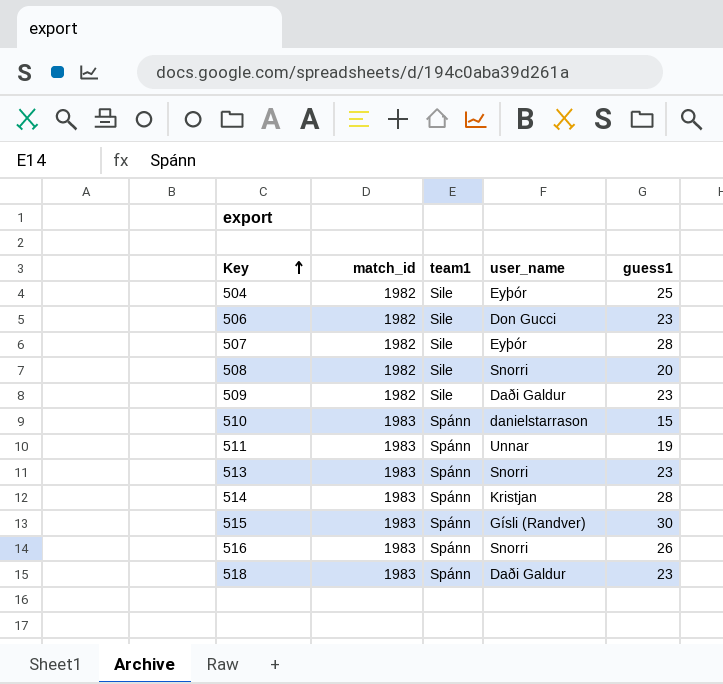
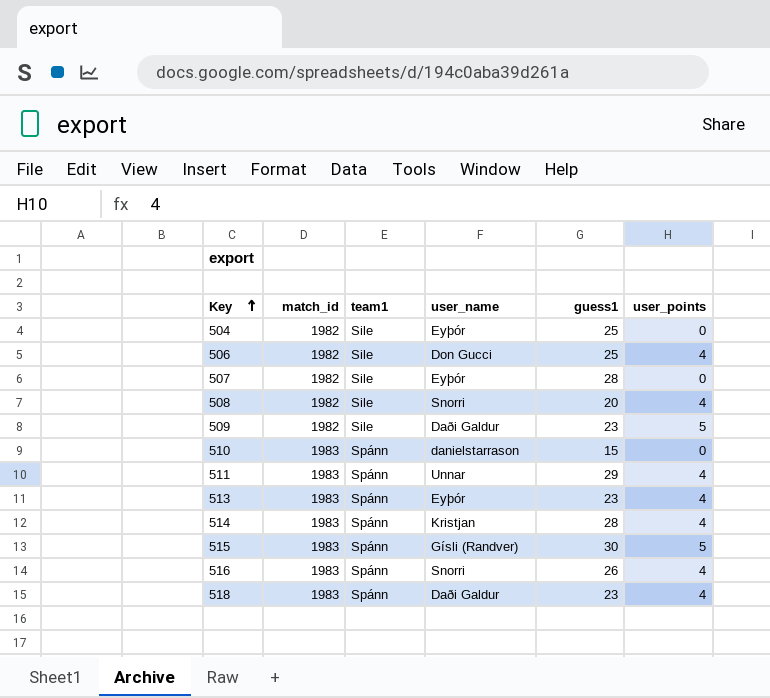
column user_points | position: none -> 6
506 | guess1: 23 -> 25
511 | guess1: 19 -> 29
513 | user_name: Snorri -> Eyþór

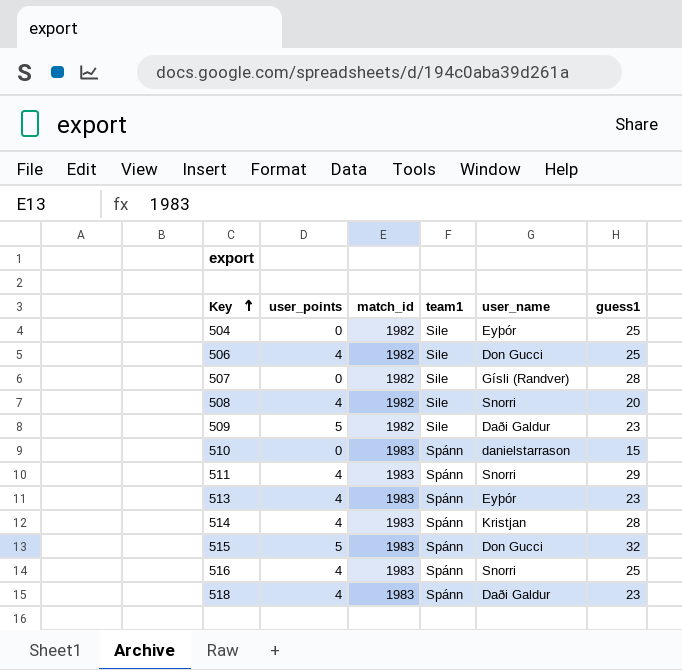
column user_points | position: 6 -> 2
507 | user_name: Eyþór -> Gísli (Randver)
511 | user_name: Unnar -> Snorri
515 | user_name: Gísli (Randver) -> Don Gucci
515 | guess1: 30 -> 32
516 | guess1: 26 -> 25

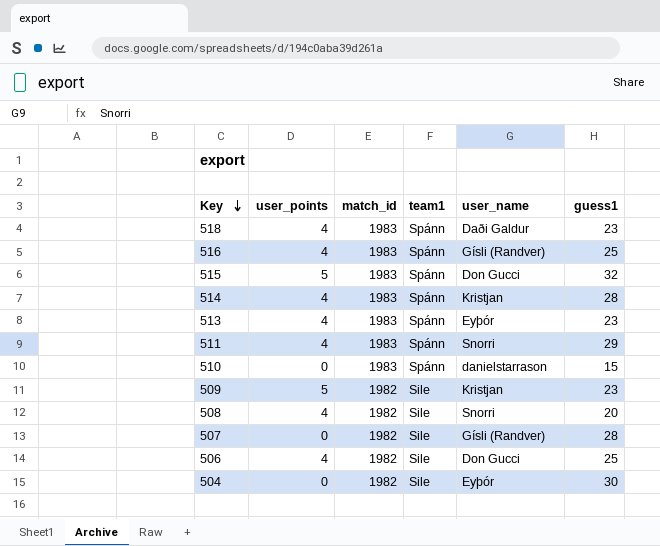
row order: Key ascending -> Key descending
516 | user_name: Snorri -> Gísli (Randver)
509 | user_name: Daði Galdur -> Kristjan
504 | guess1: 25 -> 30

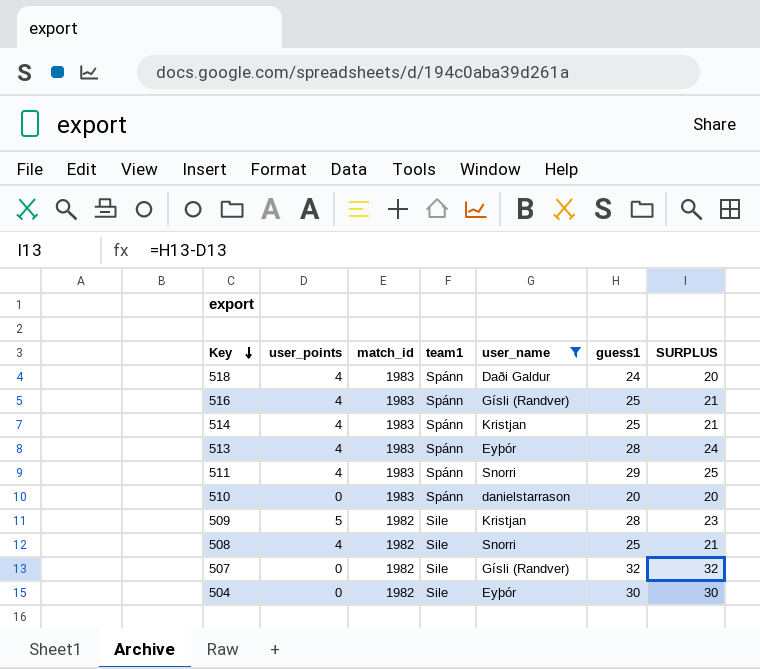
filter: none -> user_name != Don Gucci
column SURPLUS | formula: none -> [guess1] - [user_points]
518 | guess1: 23 -> 24
514 | guess1: 28 -> 25
513 | guess1: 23 -> 28
510 | guess1: 15 -> 20
509 | guess1: 23 -> 28
508 | guess1: 20 -> 25
507 | guess1: 28 -> 32

